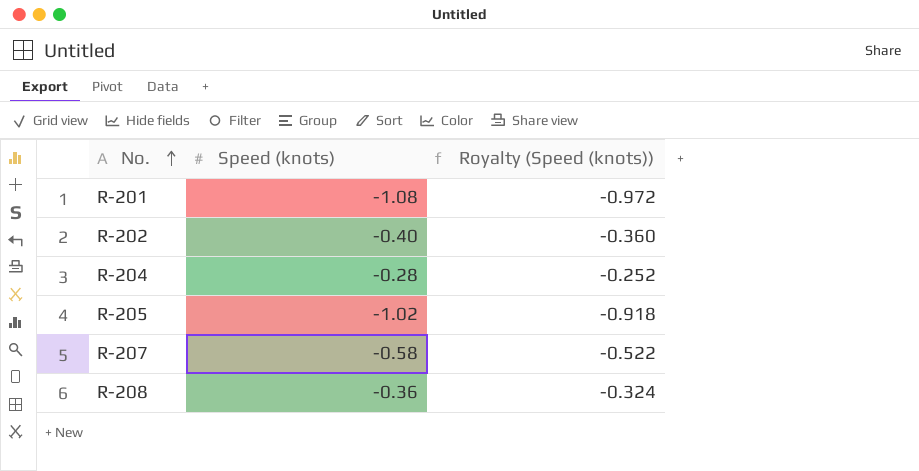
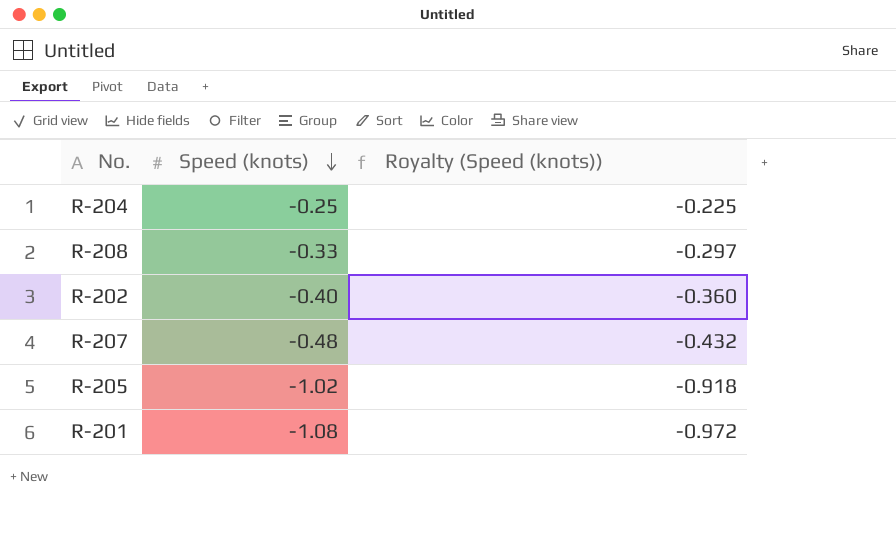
row order: No. ascending -> Speed (knots) descending
R-204 | Speed (knots): -0.28 -> -0.25
R-204 | Royalty (Speed (knots)): -0.252 -> -0.225
R-208 | Speed (knots): -0.36 -> -0.33
R-208 | Royalty (Speed (knots)): -0.324 -> -0.297
R-207 | Speed (knots): -0.58 -> -0.48
R-207 | Royalty (Speed (knots)): -0.522 -> -0.432

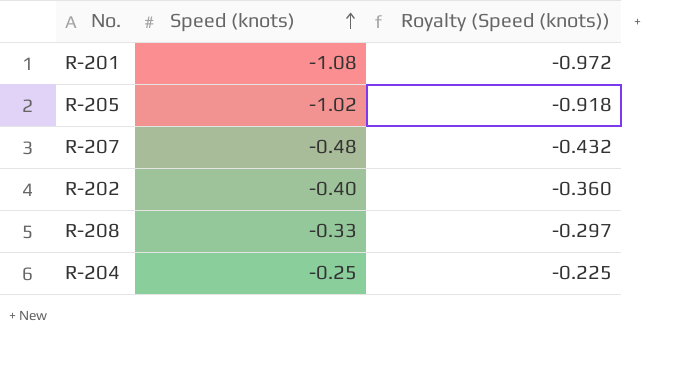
row order: Speed (knots) descending -> Speed (knots) ascending

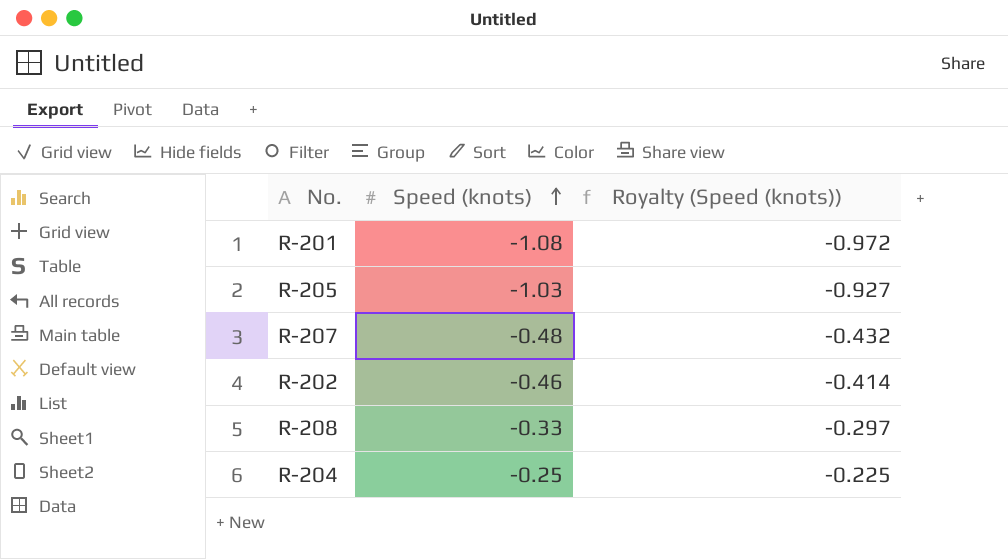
R-205 | Speed (knots): -1.02 -> -1.03
R-205 | Royalty (Speed (knots)): -0.918 -> -0.927
R-202 | Speed (knots): -0.40 -> -0.46
R-202 | Royalty (Speed (knots)): -0.360 -> -0.414

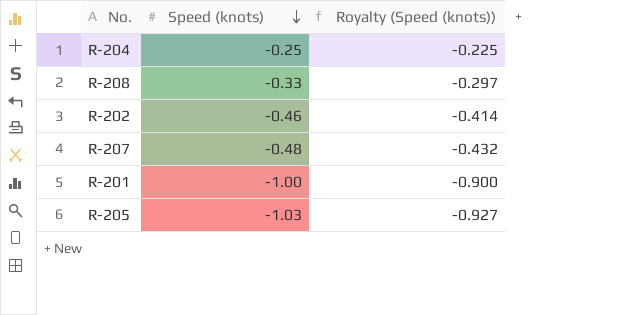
row order: Speed (knots) ascending -> Speed (knots) descending
R-201 | Speed (knots): -1.08 -> -1.00
R-201 | Royalty (Speed (knots)): -0.972 -> -0.900

